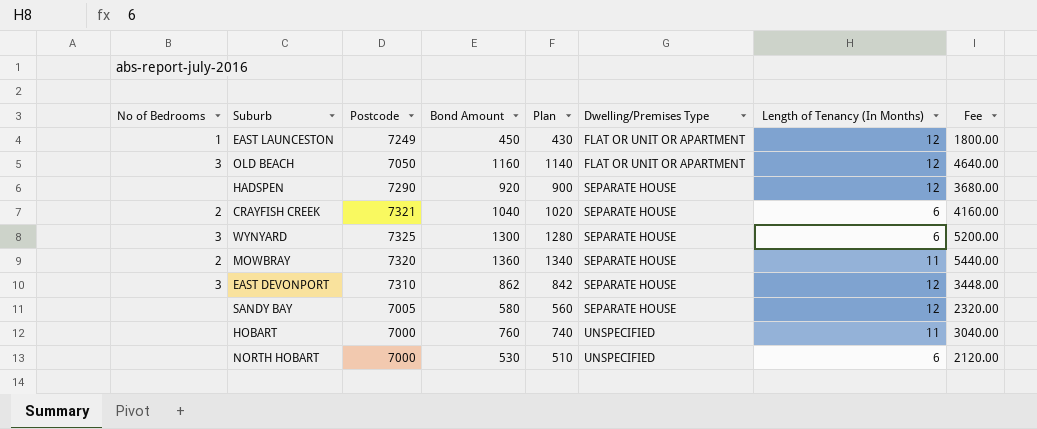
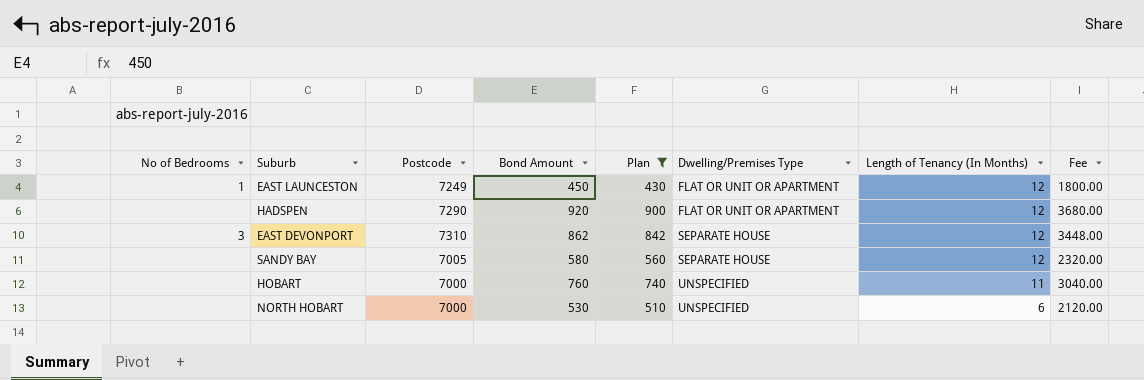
filter: none -> Plan <= 900
HADSPEN | Dwelling/Premises Type: SEPARATE HOUSE -> FLAT OR UNIT OR APARTMENT

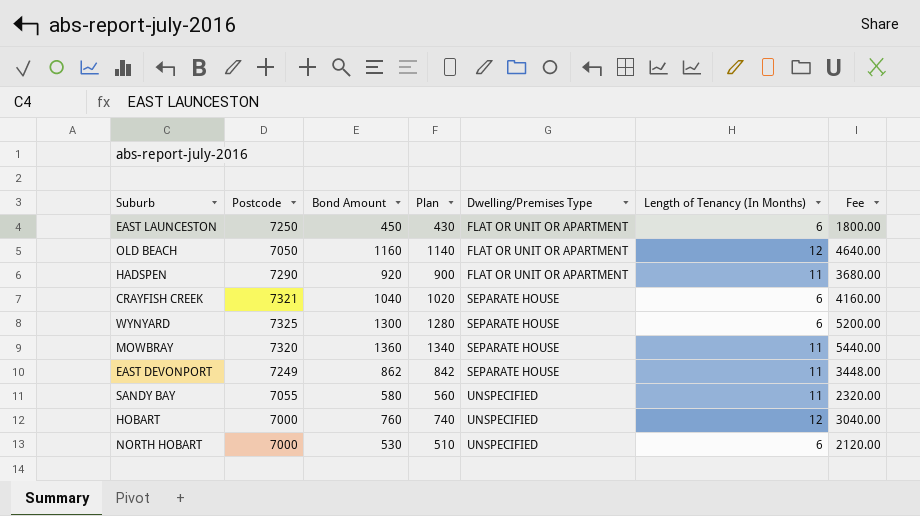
filter: Plan <= 900 -> none
column No of Bedrooms | position: 1 -> none
EAST LAUNCESTON | Postcode: 7249 -> 7250
EAST LAUNCESTON | Length of Tenancy (In Months): 12 -> 6
HADSPEN | Length of Tenancy (In Months): 12 -> 11
EAST DEVONPORT | Postcode: 7310 -> 7249
EAST DEVONPORT | Length of Tenancy (In Months): 12 -> 11
SANDY BAY | Postcode: 7005 -> 7055
SANDY BAY | Dwelling/Premises Type: SEPARATE HOUSE -> UNSPECIFIED
SANDY BAY | Length of Tenancy (In Months): 12 -> 11
HOBART | Length of Tenancy (In Months): 11 -> 12

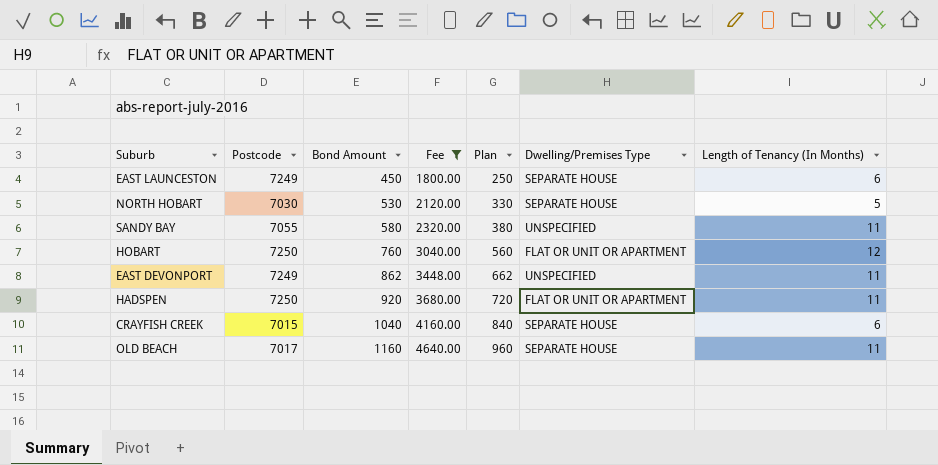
filter: none -> Fee <= 4640.00
row order: Dwelling/Premises Type ascending -> Bond Amount ascending
column Fee | position: 7 -> 4
column Plan | formula: [Bond Amount] - 20 -> [Bond Amount] - 200
EAST LAUNCESTON | Postcode: 7250 -> 7249
EAST LAUNCESTON | Dwelling/Premises Type: FLAT OR UNIT OR APARTMENT -> SEPARATE HOUSE
NORTH HOBART | Postcode: 7000 -> 7030
NORTH HOBART | Dwelling/Premises Type: UNSPECIFIED -> SEPARATE HOUSE
NORTH HOBART | Length of Tenancy (In Months): 6 -> 5
HOBART | Postcode: 7000 -> 7250
HOBART | Dwelling/Premises Type: UNSPECIFIED -> FLAT OR UNIT OR APARTMENT
EAST DEVONPORT | Dwelling/Premises Type: SEPARATE HOUSE -> UNSPECIFIED
HADSPEN | Postcode: 7290 -> 7250
CRAYFISH CREEK | Postcode: 7321 -> 7015
OLD BEACH | Postcode: 7050 -> 7017
OLD BEACH | Dwelling/Premises Type: FLAT OR UNIT OR APARTMENT -> SEPARATE HOUSE
OLD BEACH | Length of Tenancy (In Months): 12 -> 11

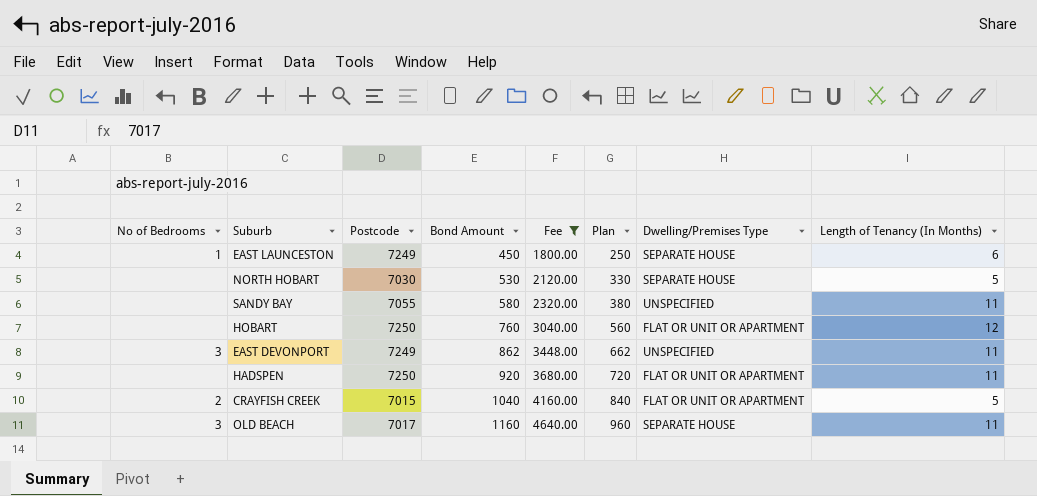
column No of Bedrooms | position: none -> 1
CRAYFISH CREEK | Dwelling/Premises Type: SEPARATE HOUSE -> FLAT OR UNIT OR APARTMENT
CRAYFISH CREEK | Length of Tenancy (In Months): 6 -> 5

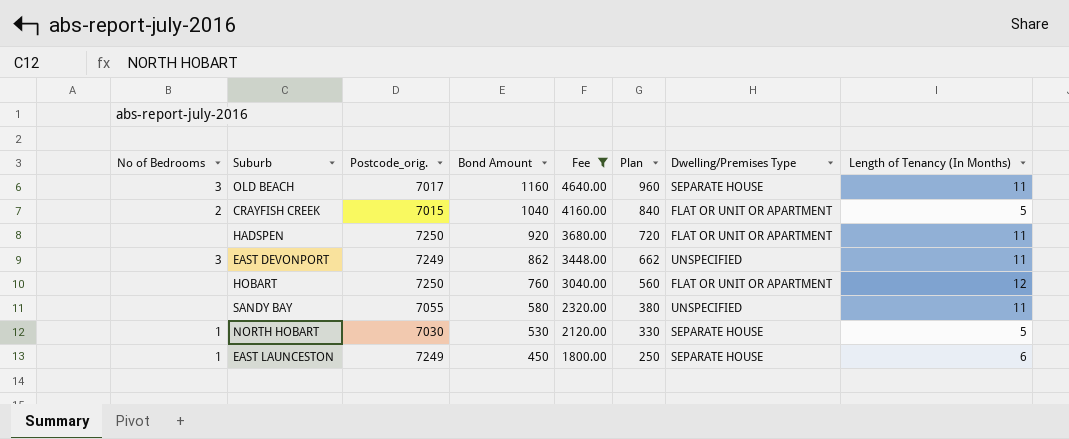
row order: Bond Amount ascending -> Bond Amount descending
column name: Postcode -> Postcode_orig.
NORTH HOBART | No of Bedrooms: none -> 1

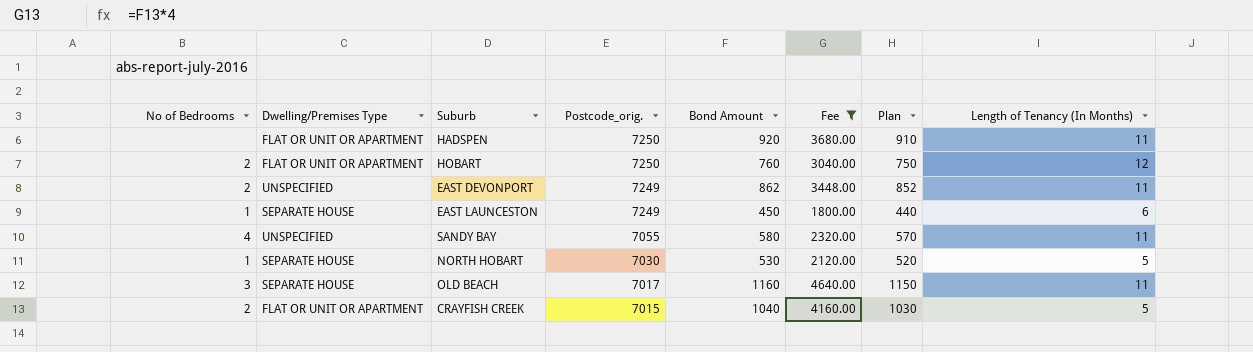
row order: Bond Amount descending -> Postcode_orig. descending
column Dwelling/Premises Type | position: 7 -> 2
column Plan | formula: [Bond Amount] - 200 -> [Bond Amount] - 10
HOBART | No of Bedrooms: none -> 2
EAST DEVONPORT | No of Bedrooms: 3 -> 2
SANDY BAY | No of Bedrooms: none -> 4

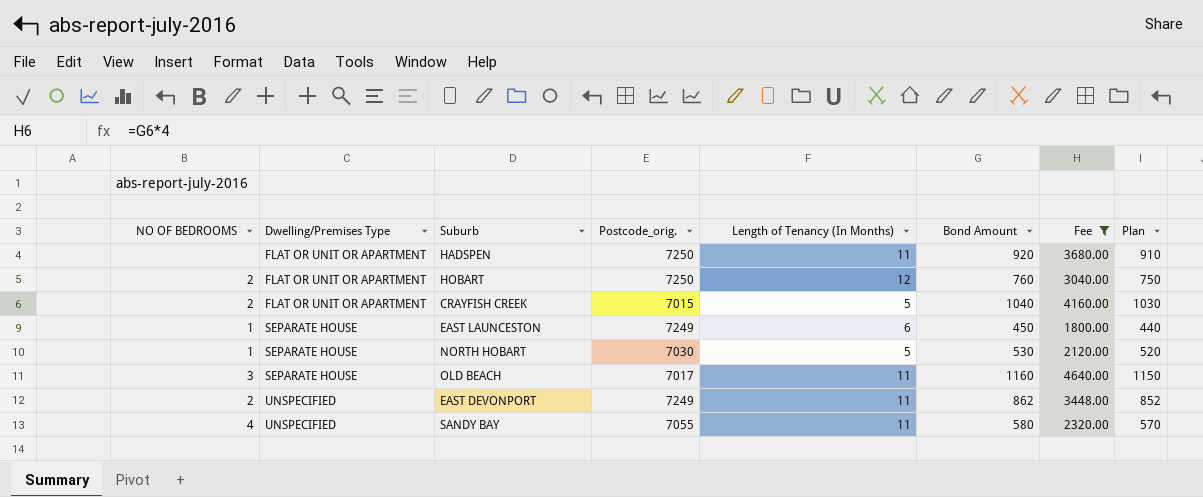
row order: Postcode_orig. descending -> Dwelling/Premises Type ascending
column name: No of Bedrooms -> NO OF BEDROOMS
column Length of Tenancy (In Months) | position: 8 -> 5

